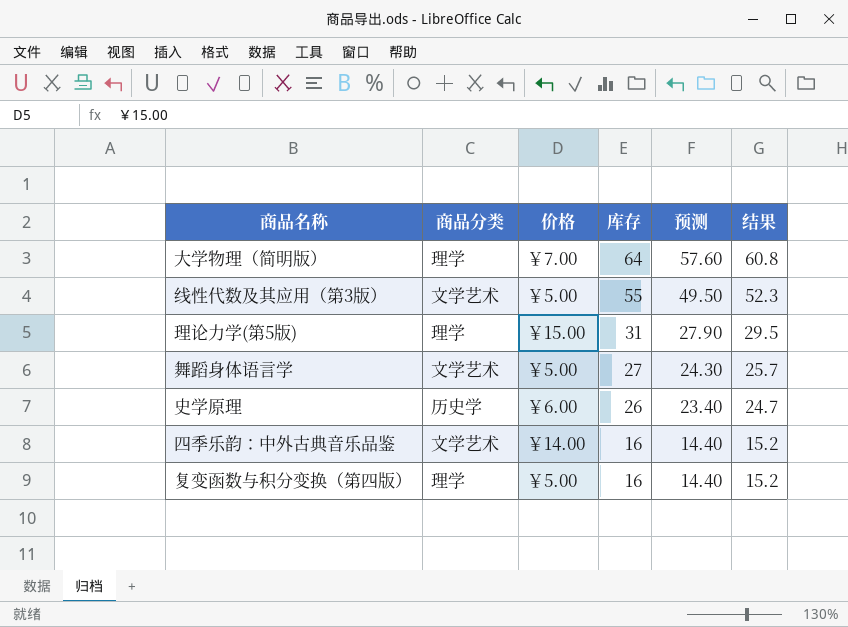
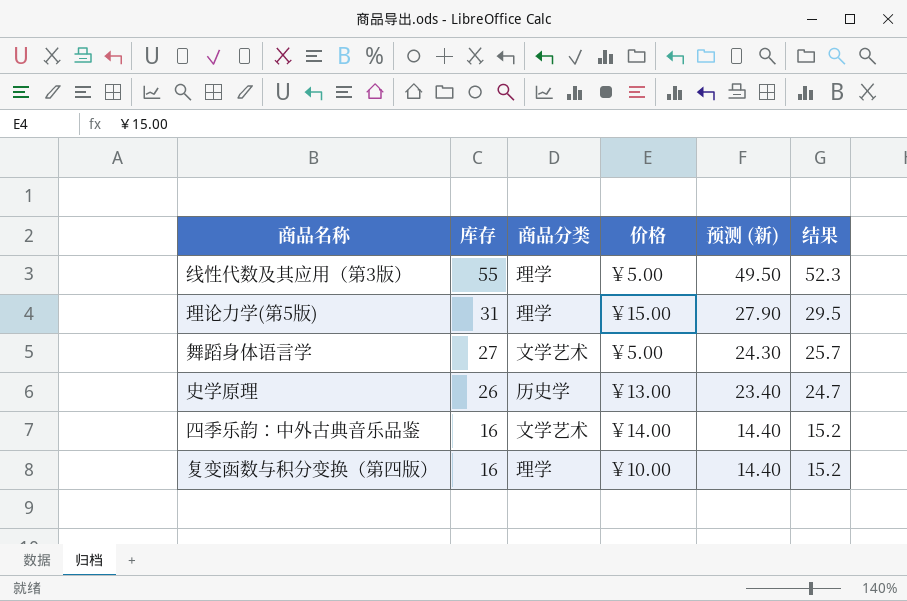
column 库存 | position: 4 -> 2
column name: 预测 -> 预测 (新)
row 大学物理（简明版）: 理学 | ￥7.00 | 64 | 57.60 | 60.8 -> none
线性代数及其应用（第3版） | 商品分类: 文学艺术 -> 理学
史学原理 | 价格: ￥6.00 -> ￥13.00
复变函数与积分变换（第四版） | 价格: ￥5.00 -> ￥10.00

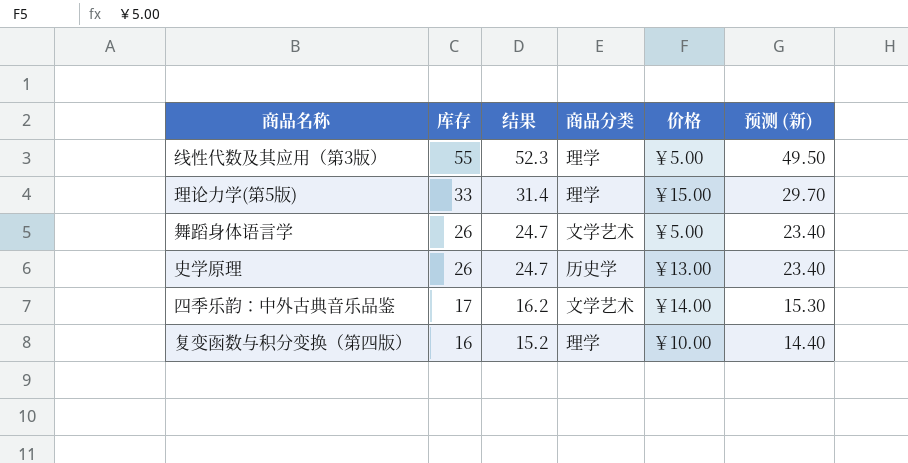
column 结果 | position: 6 -> 3
理论力学(第5版) | 库存: 31 -> 33
理论力学(第5版) | 结果: 29.5 -> 31.4
理论力学(第5版) | 预测 (新): 27.90 -> 29.70
舞蹈身体语言学 | 库存: 27 -> 26
舞蹈身体语言学 | 结果: 25.7 -> 24.7
舞蹈身体语言学 | 预测 (新): 24.30 -> 23.40
四季乐韵：中外古典音乐品鉴 | 库存: 16 -> 17
四季乐韵：中外古典音乐品鉴 | 结果: 15.2 -> 16.2
四季乐韵：中外古典音乐品鉴 | 预测 (新): 14.40 -> 15.30

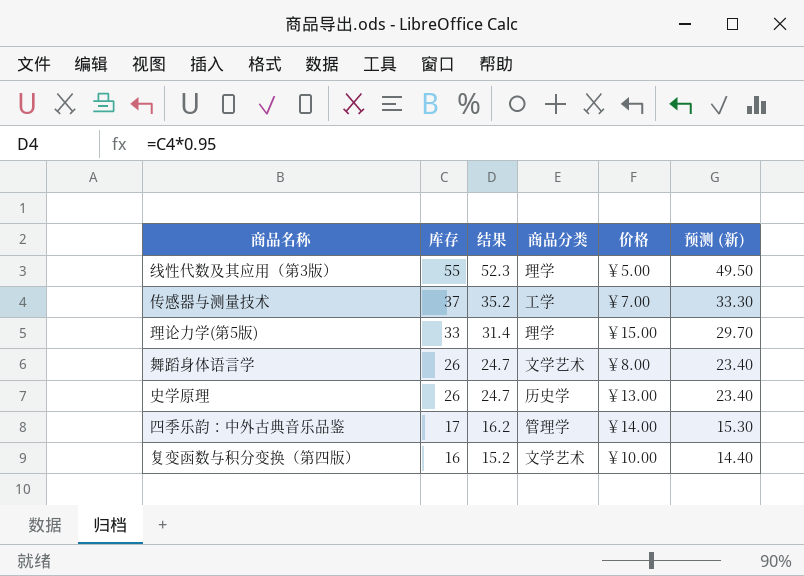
row 传感器与测量技术: none -> 37 | 35.2 | 工学 | ￥7.00 | 33.30
舞蹈身体语言学 | 价格: ￥5.00 -> ￥8.00
四季乐韵：中外古典音乐品鉴 | 商品分类: 文学艺术 -> 管理学
复变函数与积分变换（第四版） | 商品分类: 理学 -> 文学艺术

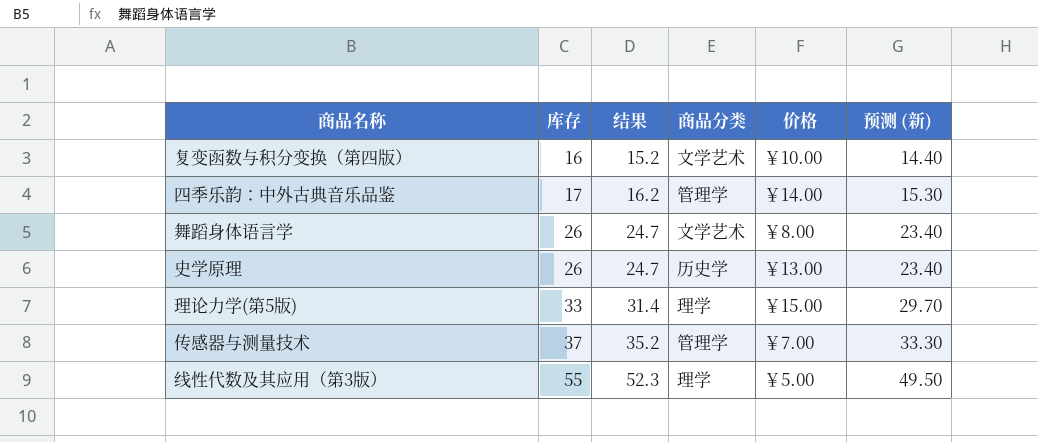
row order: 库存 descending -> 库存 ascending
传感器与测量技术 | 商品分类: 工学 -> 管理学

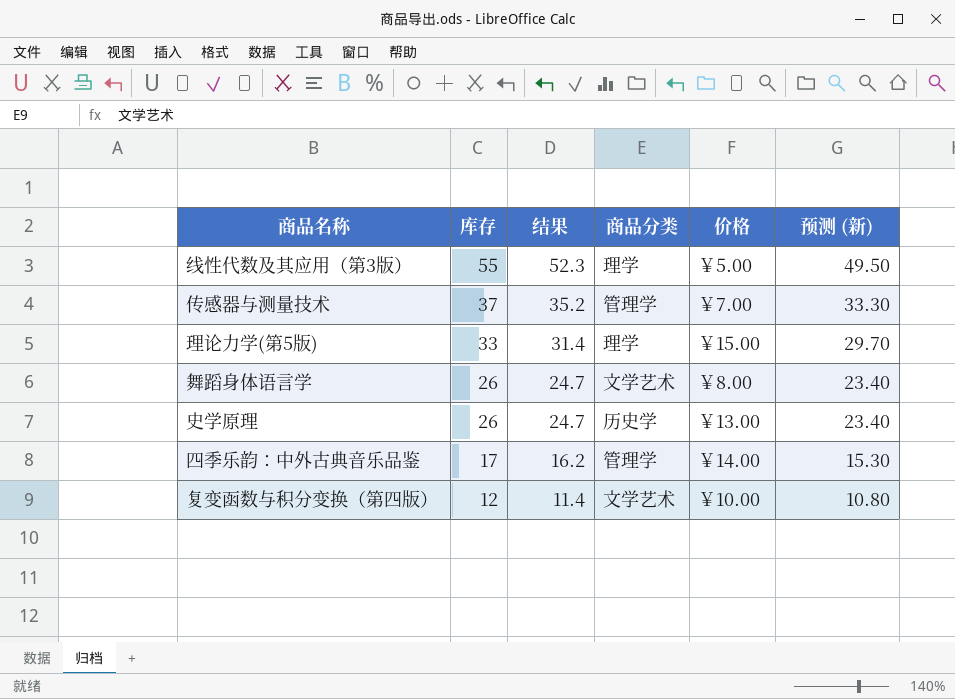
row order: 库存 ascending -> 库存 descending
复变函数与积分变换（第四版） | 库存: 16 -> 12
复变函数与积分变换（第四版） | 结果: 15.2 -> 11.4
复变函数与积分变换（第四版） | 预测 (新): 14.40 -> 10.80

